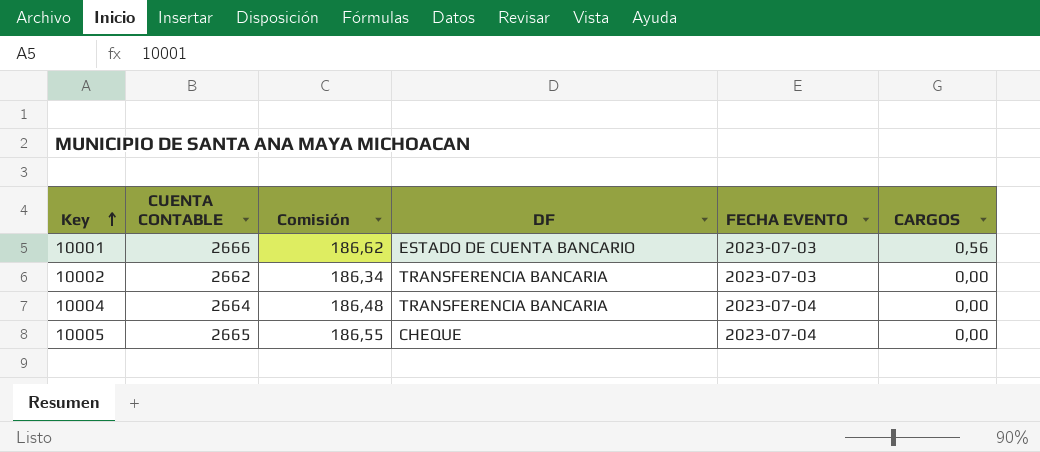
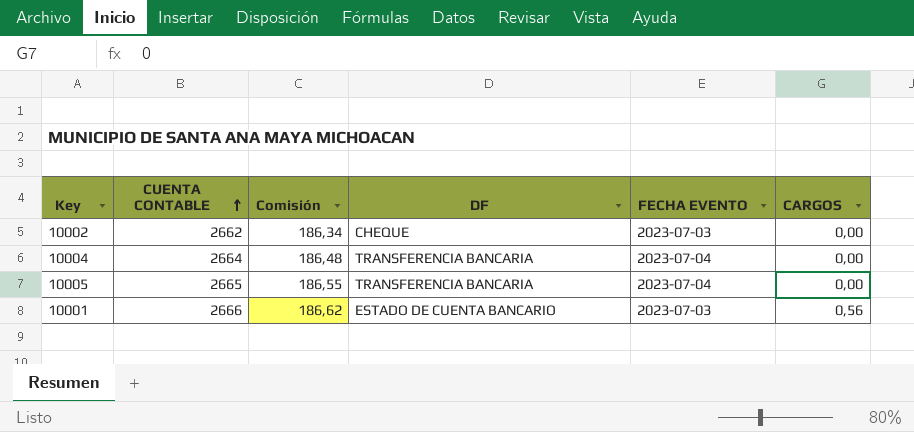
row order: Key ascending -> CUENTA CONTABLE ascending
10002 | DF: TRANSFERENCIA BANCARIA -> CHEQUE
10005 | DF: CHEQUE -> TRANSFERENCIA BANCARIA

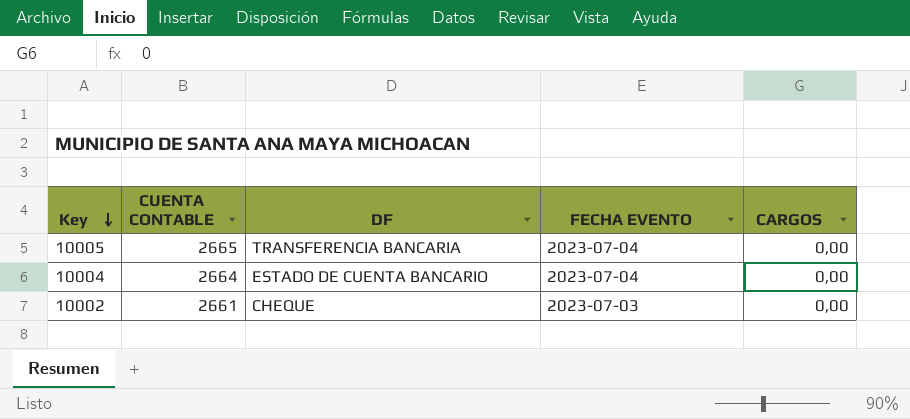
row order: CUENTA CONTABLE ascending -> Key descending
column Comisión | formula: [CUENTA CONTABLE] * 0,07 -> none
row 10001: 2666 | 186,62 | ESTADO DE CUENTA BANCARIO | 2023-07-03 | 0,56 -> none
10004 | DF: TRANSFERENCIA BANCARIA -> ESTADO DE CUENTA BANCARIO
10002 | CUENTA CONTABLE: 2662 -> 2661

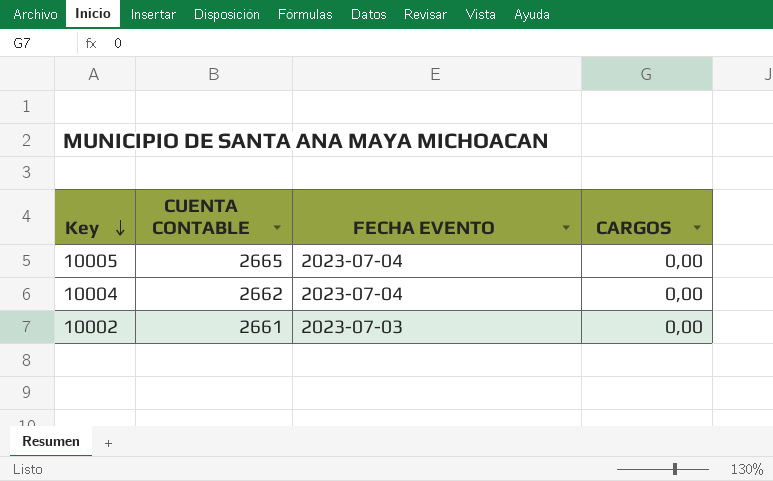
column DF | position: 3 -> none
10004 | CUENTA CONTABLE: 2664 -> 2662

